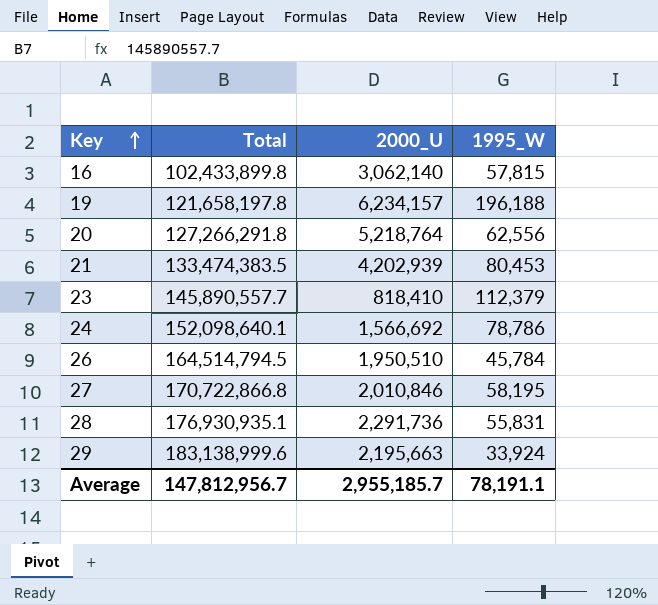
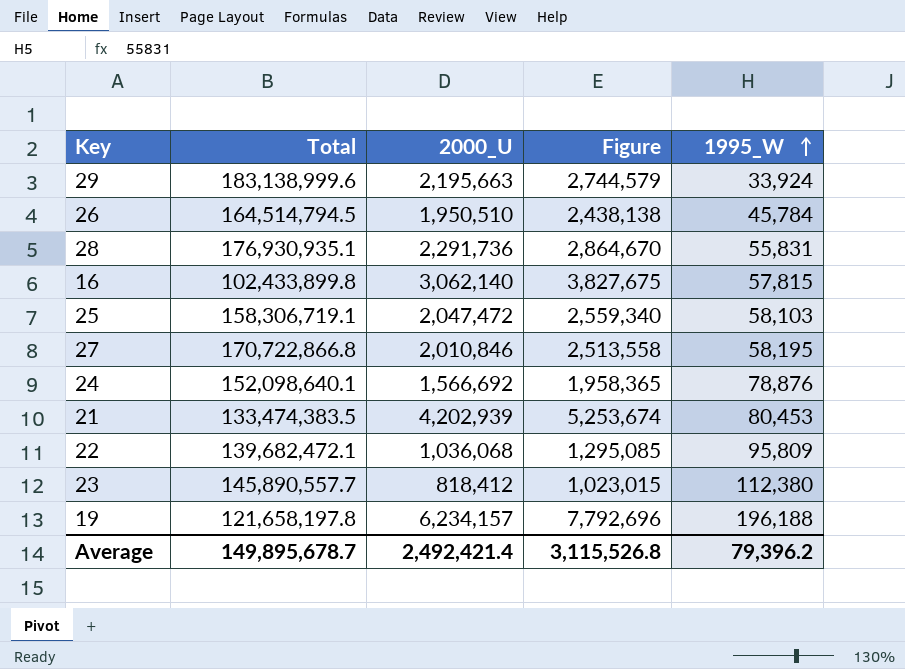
row order: Key ascending -> 1995_W ascending
column Figure | formula: none -> [2000_U] * 1.25
row 20: 127,266,291.8 | 5,218,764 | 62,556 -> none
row 25: none -> 158,306,719.1 | 2,047,472 | 2,559,340 | 58,103
24 | 1995_W: 78,786 -> 78,876
row 22: none -> 139,682,472.1 | 1,036,068 | 1,295,085 | 95,809
23 | 2000_U: 818,410 -> 818,412
23 | 1995_W: 112,379 -> 112,380
Average | Total: 147,812,956.7 -> 149,895,678.7
Average | 2000_U: 2,955,185.7 -> 2,492,421.4
Average | 1995_W: 78,191.1 -> 79,396.2

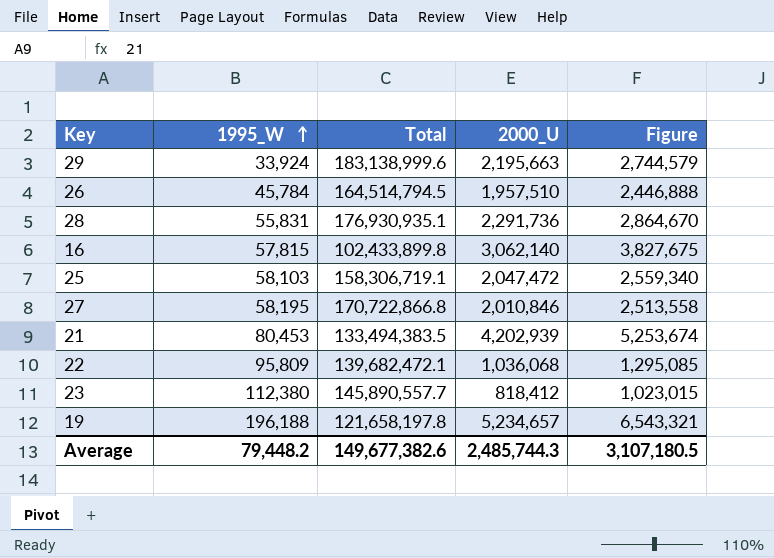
column 1995_W | position: 5 -> 2
row 24: 152,098,640.1 | 1,566,692 | 1,958,365 | 78,876 -> none
26 | 2000_U: 1,950,510 -> 1,957,510
26 | Figure: 2,438,138 -> 2,446,888
21 | Total: 133,474,383.5 -> 133,494,383.5
19 | 2000_U: 6,234,157 -> 5,234,657
19 | Figure: 7,792,696 -> 6,543,321
Average | 1995_W: 79,396.2 -> 79,448.2
Average | Total: 149,895,678.7 -> 149,677,382.6
Average | 2000_U: 2,492,421.4 -> 2,485,744.3
Average | Figure: 3,115,526.8 -> 3,107,180.5

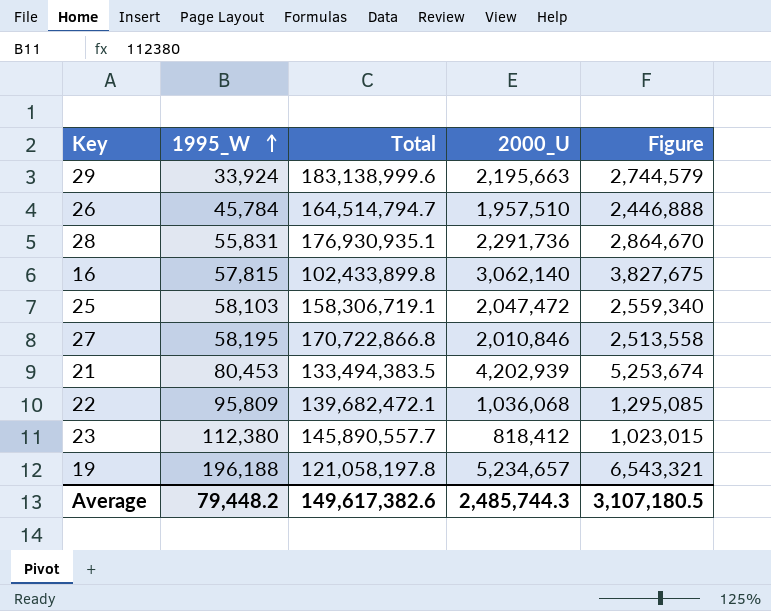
26 | Total: 164,514,794.5 -> 164,514,794.7
19 | Total: 121,658,197.8 -> 121,058,197.8
Average | Total: 149,677,382.6 -> 149,617,382.6

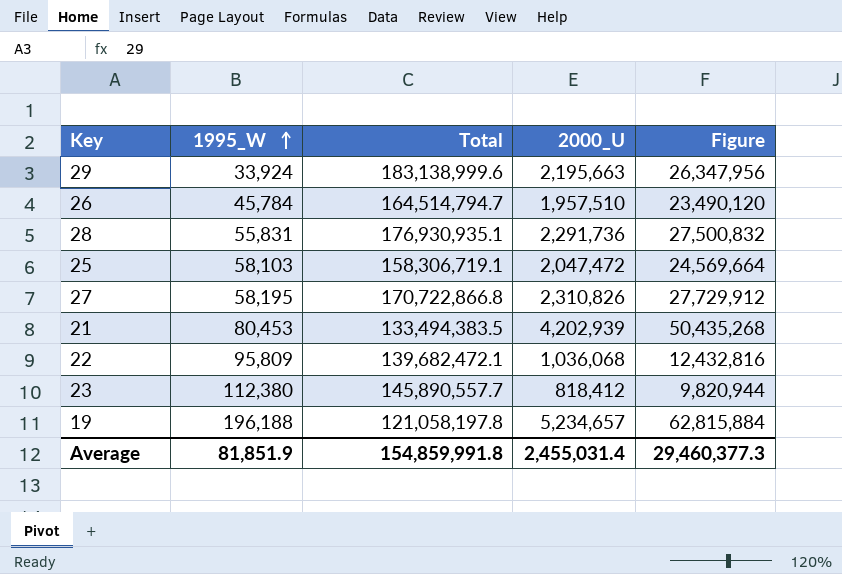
column Figure | formula: [2000_U] * 1.25 -> [2000_U] * 12
row 16: 57,815 | 102,433,899.8 | 3,062,140 | 3,827,675 -> none
27 | 2000_U: 2,010,846 -> 2,310,826
Average | 1995_W: 79,448.2 -> 81,851.9
Average | Total: 149,617,382.6 -> 154,859,991.8
Average | 2000_U: 2,485,744.3 -> 2,455,031.4
Average | Figure: 3,107,180.5 -> 29,460,377.3

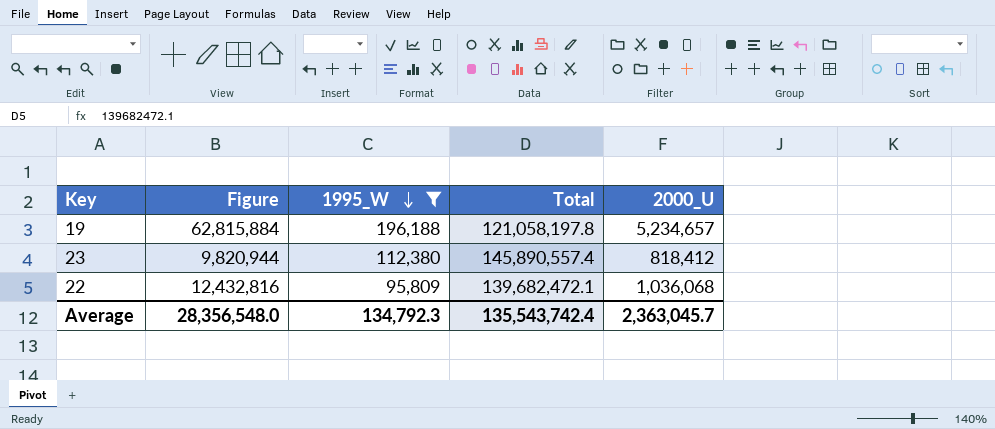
filter: none -> 1995_W >= 95,809
row order: 1995_W ascending -> 1995_W descending
column Figure | position: 5 -> 2
23 | Total: 145,890,557.7 -> 145,890,557.4
Average | Figure: 29,460,377.3 -> 28,356,548.0
Average | 1995_W: 81,851.9 -> 134,792.3
Average | Total: 154,859,991.8 -> 135,543,742.4
Average | 2000_U: 2,455,031.4 -> 2,363,045.7

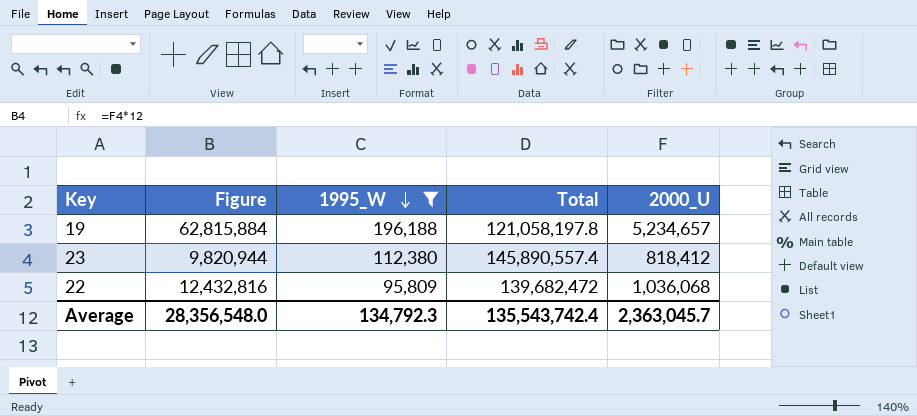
22 | Total: 139,682,472.1 -> 139,682,472

